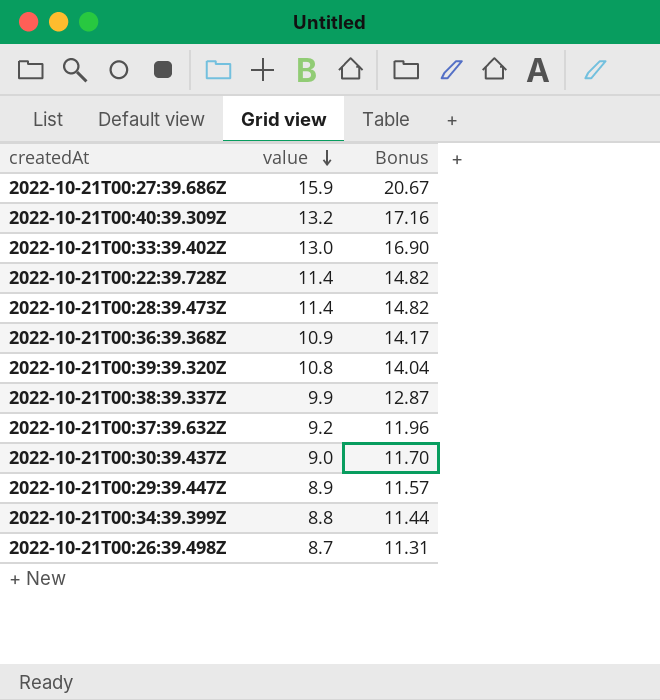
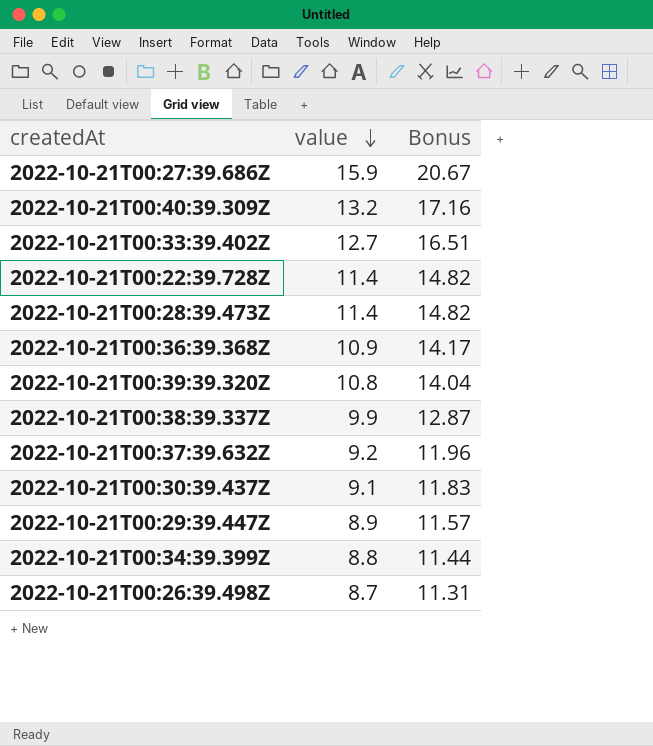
2022-10-21T00:33:39.402Z | value: 13.0 -> 12.7
2022-10-21T00:33:39.402Z | Bonus: 16.90 -> 16.51
2022-10-21T00:30:39.437Z | value: 9.0 -> 9.1
2022-10-21T00:30:39.437Z | Bonus: 11.70 -> 11.83

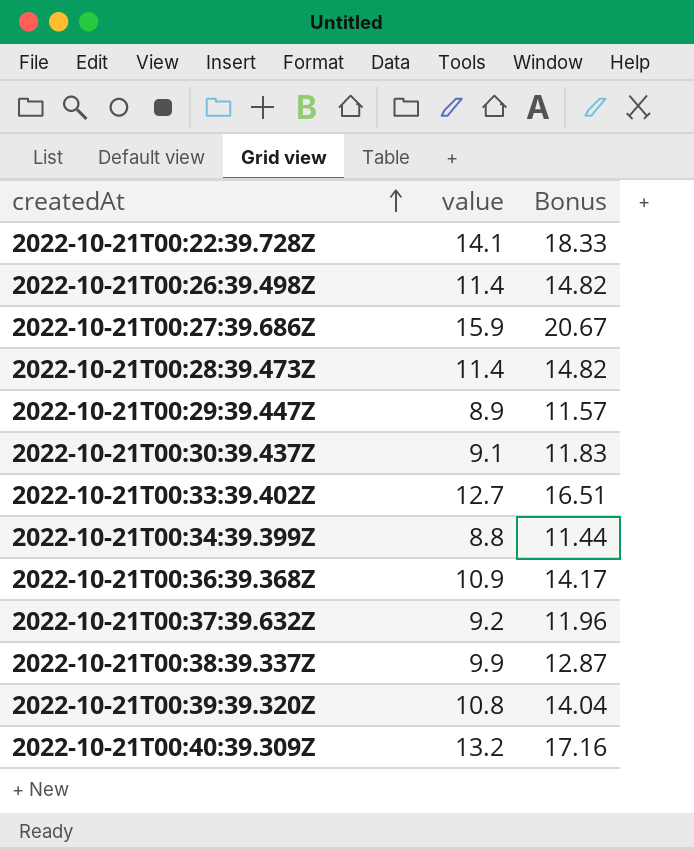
row order: value descending -> createdAt ascending
2022-10-21T00:22:39.728Z | value: 11.4 -> 14.1
2022-10-21T00:22:39.728Z | Bonus: 14.82 -> 18.33
2022-10-21T00:26:39.498Z | value: 8.7 -> 11.4
2022-10-21T00:26:39.498Z | Bonus: 11.31 -> 14.82

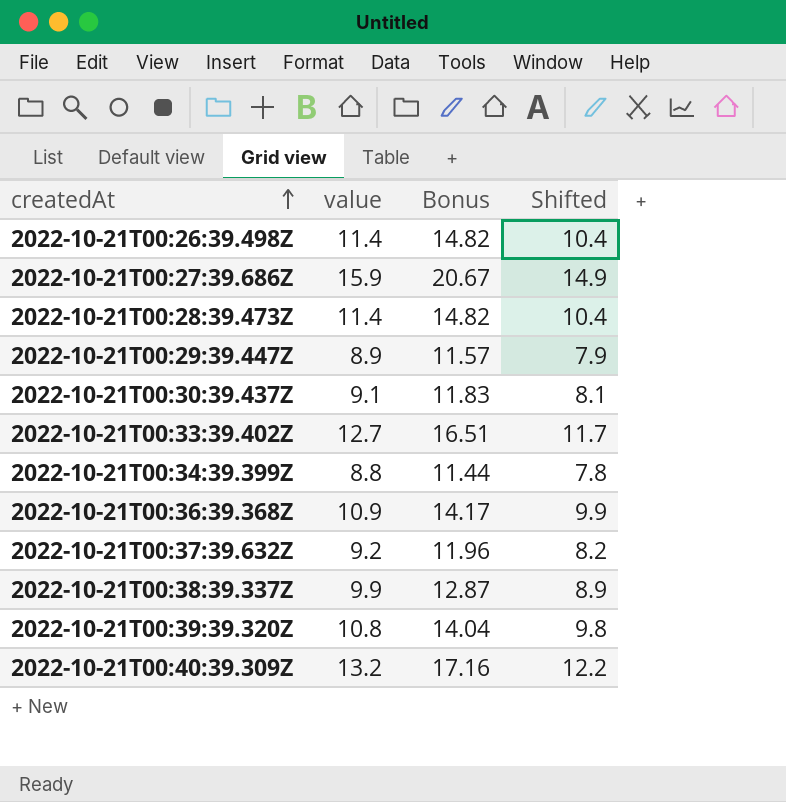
column Shifted | formula: none -> [value] - 1
row 2022-10-21T00:22:39.728Z: 14.1 | 18.33 -> none

